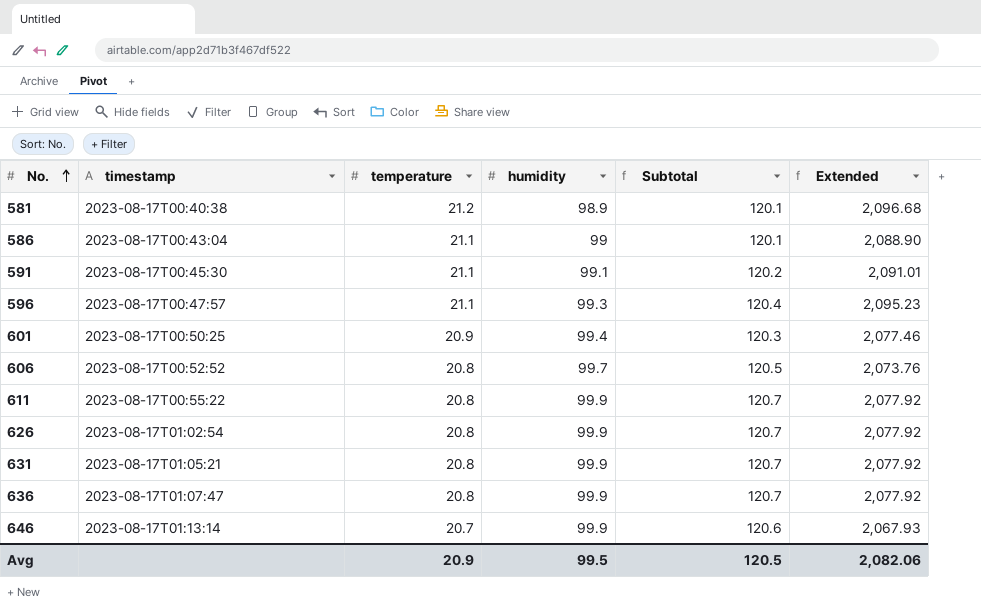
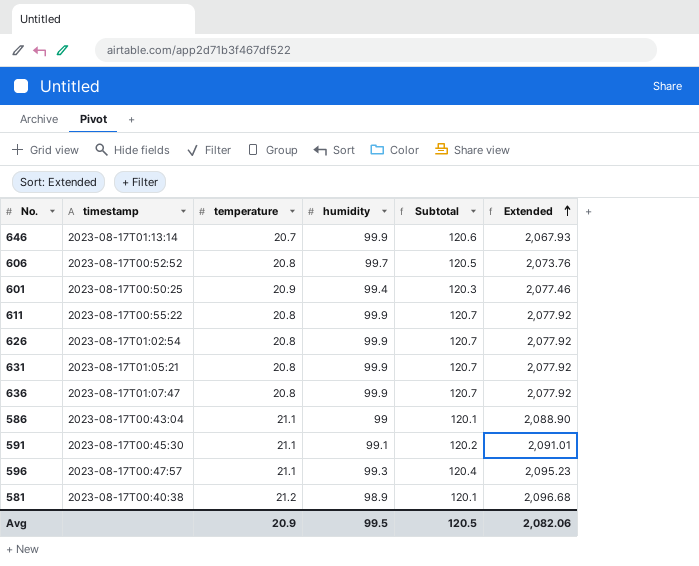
row order: No. ascending -> Extended ascending

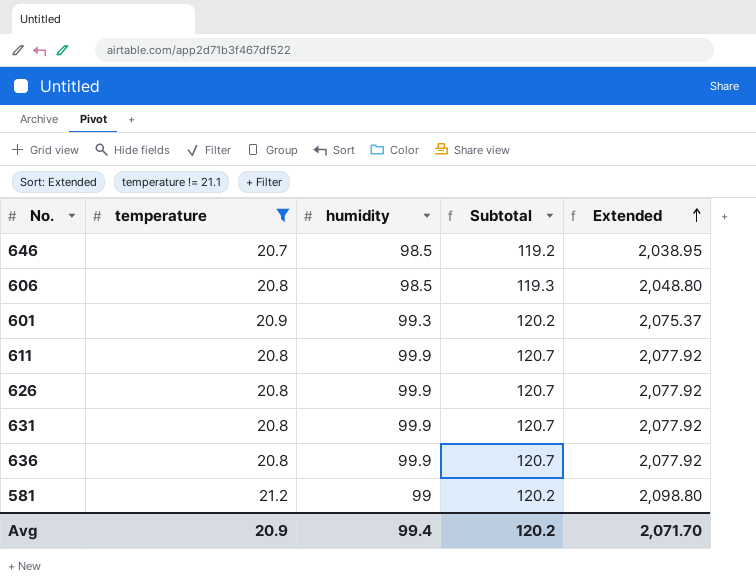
filter: none -> temperature != 21.1
column timestamp | position: 2 -> none
646 | humidity: 99.9 -> 98.5
646 | Subtotal: 120.6 -> 119.2
646 | Extended: 2,067.93 -> 2,038.95
606 | humidity: 99.7 -> 98.5
606 | Subtotal: 120.5 -> 119.3
606 | Extended: 2,073.76 -> 2,048.80
601 | humidity: 99.4 -> 99.3
601 | Subtotal: 120.3 -> 120.2
601 | Extended: 2,077.46 -> 2,075.37
581 | humidity: 98.9 -> 99
581 | Subtotal: 120.1 -> 120.2
581 | Extended: 2,096.68 -> 2,098.80
Avg | humidity: 99.5 -> 99.4
Avg | Subtotal: 120.5 -> 120.2
Avg | Extended: 2,082.06 -> 2,071.70

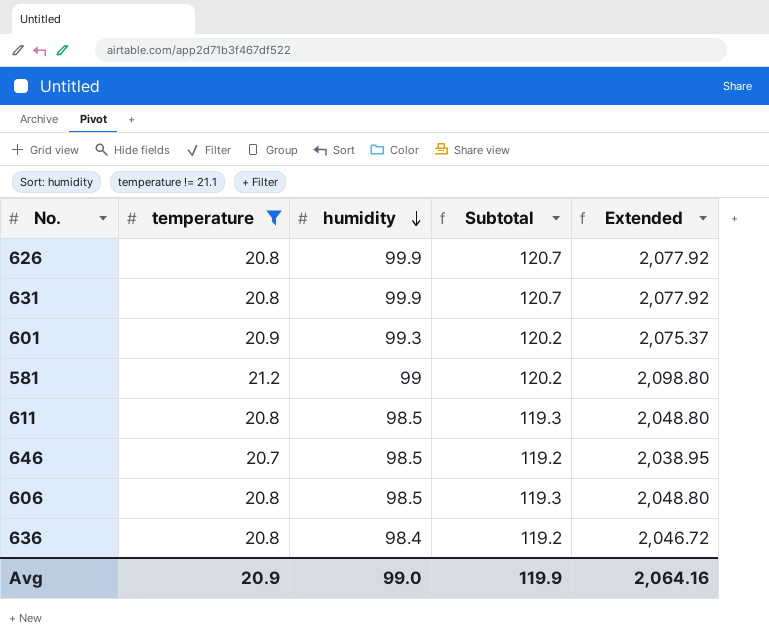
row order: Extended ascending -> humidity descending
611 | humidity: 99.9 -> 98.5
611 | Subtotal: 120.7 -> 119.3
611 | Extended: 2,077.92 -> 2,048.80
636 | humidity: 99.9 -> 98.4
636 | Subtotal: 120.7 -> 119.2
636 | Extended: 2,077.92 -> 2,046.72
Avg | humidity: 99.4 -> 99.0
Avg | Subtotal: 120.2 -> 119.9
Avg | Extended: 2,071.70 -> 2,064.16

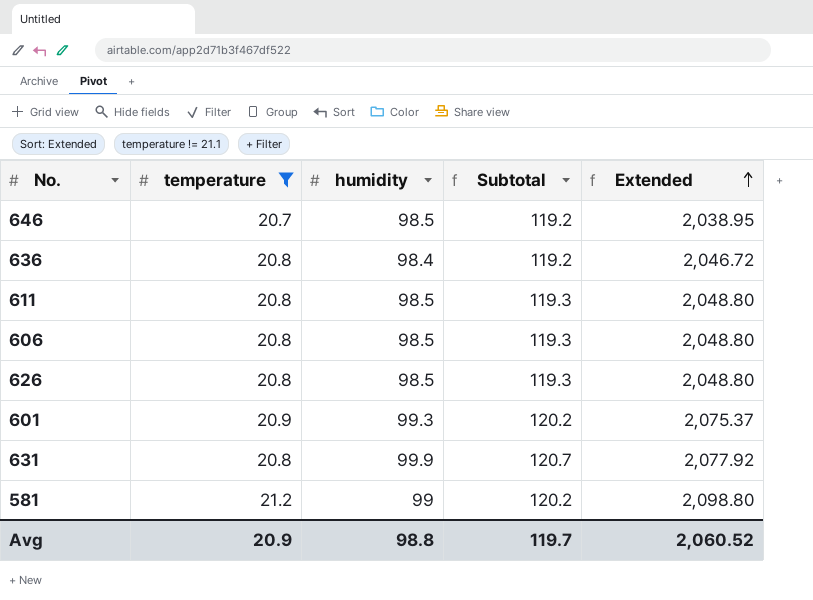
row order: humidity descending -> Extended ascending
626 | humidity: 99.9 -> 98.5
626 | Subtotal: 120.7 -> 119.3
626 | Extended: 2,077.92 -> 2,048.80
Avg | humidity: 99.0 -> 98.8
Avg | Subtotal: 119.9 -> 119.7
Avg | Extended: 2,064.16 -> 2,060.52

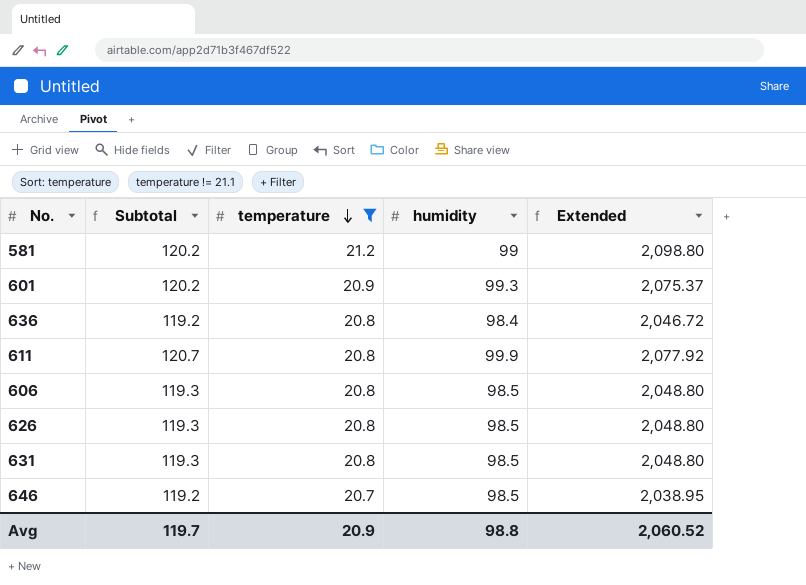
row order: Extended ascending -> temperature descending
column Subtotal | position: 4 -> 2
611 | Subtotal: 119.3 -> 120.7
611 | humidity: 98.5 -> 99.9
611 | Extended: 2,048.80 -> 2,077.92
631 | Subtotal: 120.7 -> 119.3
631 | humidity: 99.9 -> 98.5
631 | Extended: 2,077.92 -> 2,048.80

